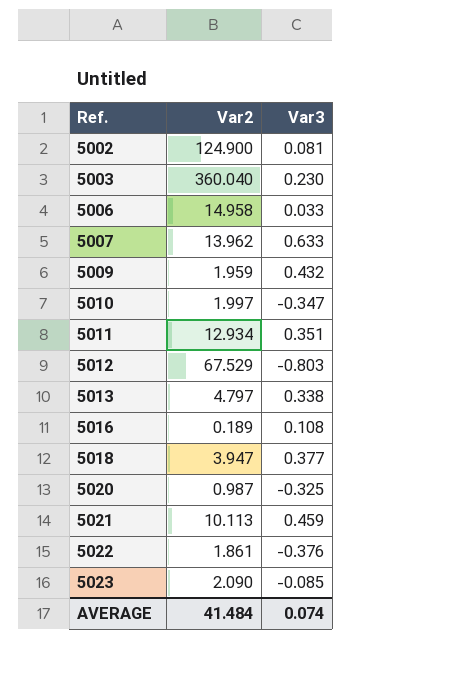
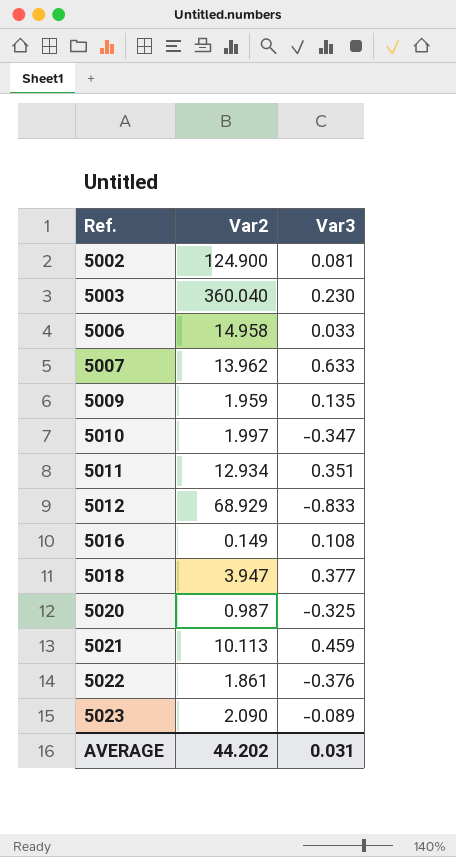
row 5013: 4.797 | 0.338 -> none
5009 | Var3: 0.432 -> 0.135
5012 | Var2: 67.529 -> 68.929
5012 | Var3: -0.803 -> -0.833
5016 | Var2: 0.189 -> 0.149
5023 | Var3: -0.085 -> -0.089
AVERAGE | Var2: 41.484 -> 44.202
AVERAGE | Var3: 0.074 -> 0.031

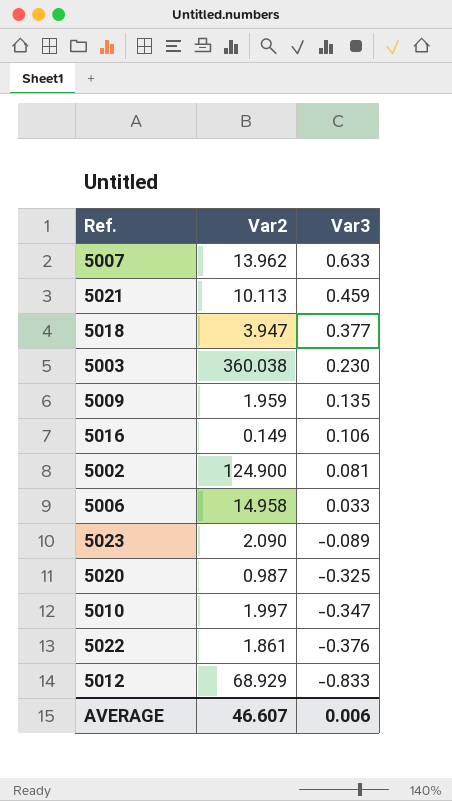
row order: Ref. ascending -> Var3 descending
row 5011: 12.934 | 0.351 -> none
5003 | Var2: 360.040 -> 360.038
5016 | Var3: 0.108 -> 0.106
AVERAGE | Var2: 44.202 -> 46.607
AVERAGE | Var3: 0.031 -> 0.006

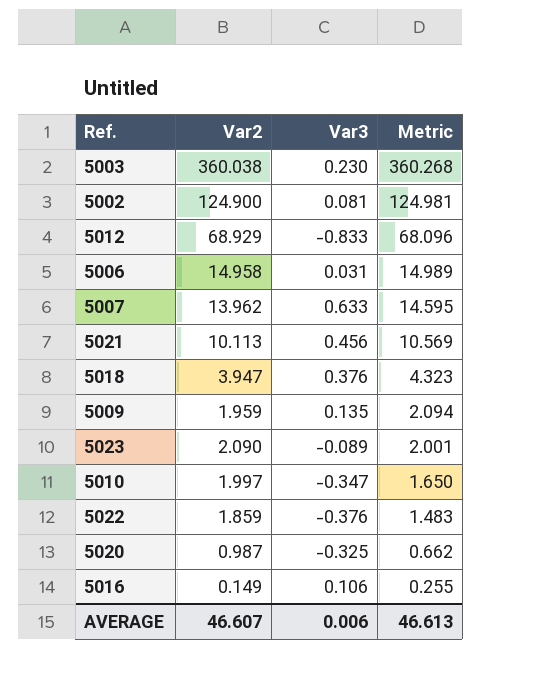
row order: Var3 descending -> Metric descending
column Metric | formula: none -> [Var2] + [Var3]
5006 | Var3: 0.033 -> 0.031
5021 | Var3: 0.459 -> 0.456
5018 | Var3: 0.377 -> 0.376
5022 | Var2: 1.861 -> 1.859

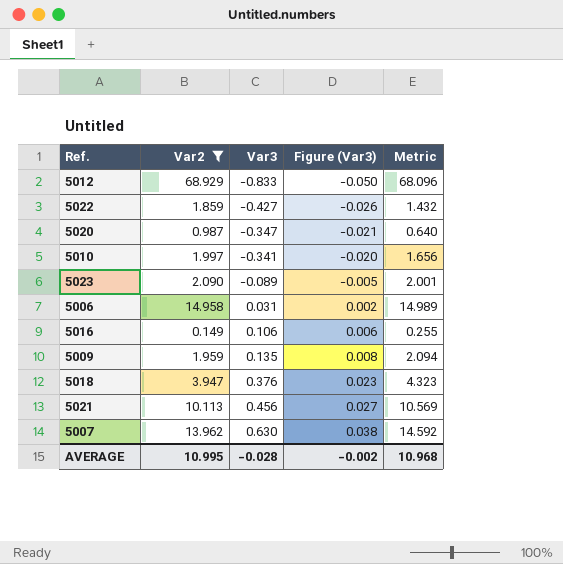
filter: none -> Var2 <= 68.929
row order: Metric descending -> Var3 ascending
column Figure (Var3) | formula: none -> [Var3] * 0.06
5022 | Var3: -0.376 -> -0.427
5022 | Metric: 1.483 -> 1.432
5020 | Var3: -0.325 -> -0.347
5020 | Metric: 0.662 -> 0.640
5010 | Var3: -0.347 -> -0.341
5010 | Metric: 1.650 -> 1.656
5007 | Var3: 0.633 -> 0.630
5007 | Metric: 14.595 -> 14.592
AVERAGE | Var2: 46.607 -> 10.995
AVERAGE | Var3: 0.006 -> -0.028
AVERAGE | Metric: 46.613 -> 10.968

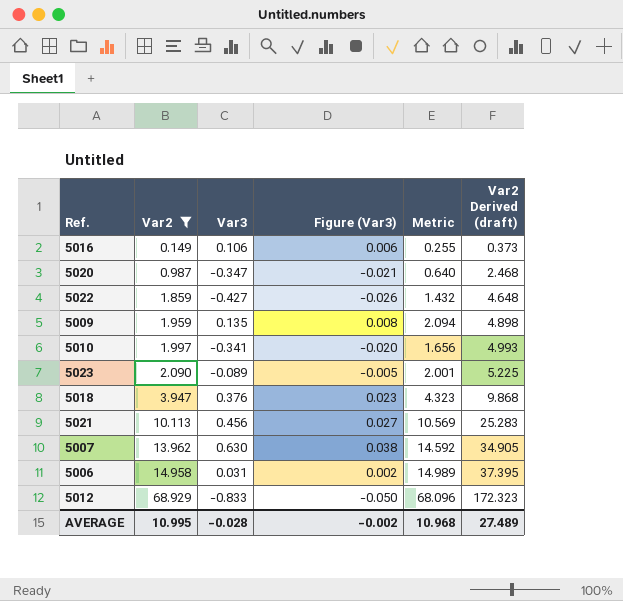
row order: Var3 ascending -> Var2 ascending
column Var2 Derived (draft) | formula: none -> [Var2] * 2.5

